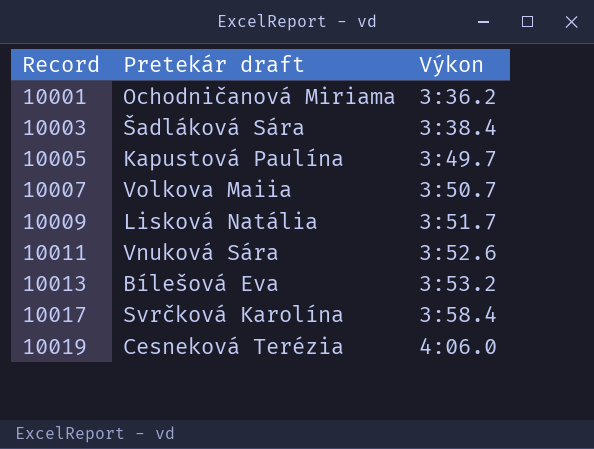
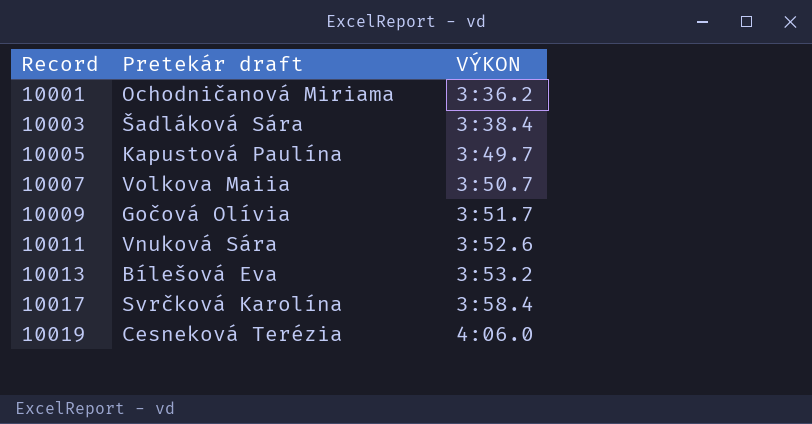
column name: Výkon -> VÝKON
10009 | Pretekár draft: Lisková Natália -> Gočová Olívia

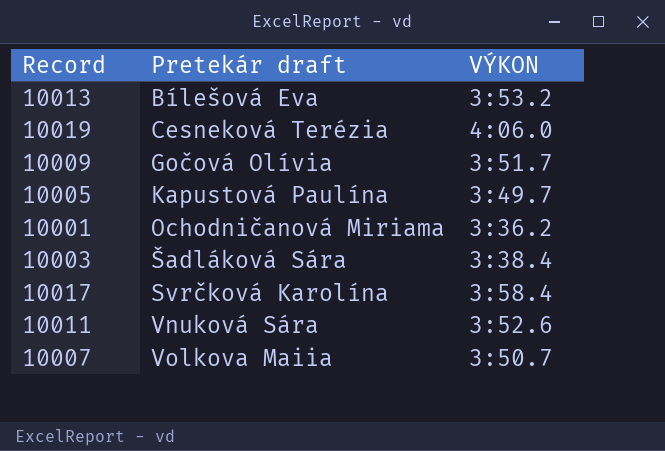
row order: Record ascending -> Pretekár draft ascending

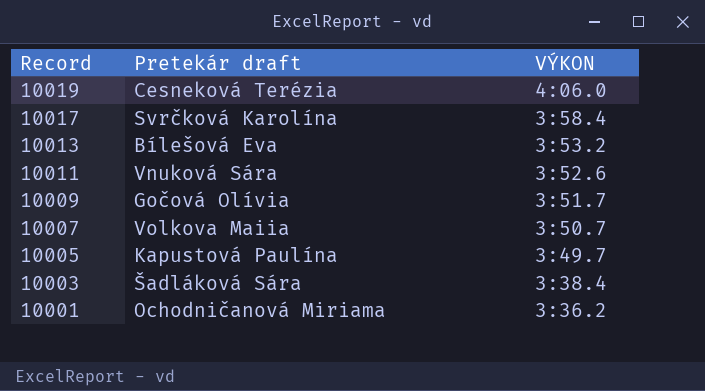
row order: Pretekár draft ascending -> Record descending

